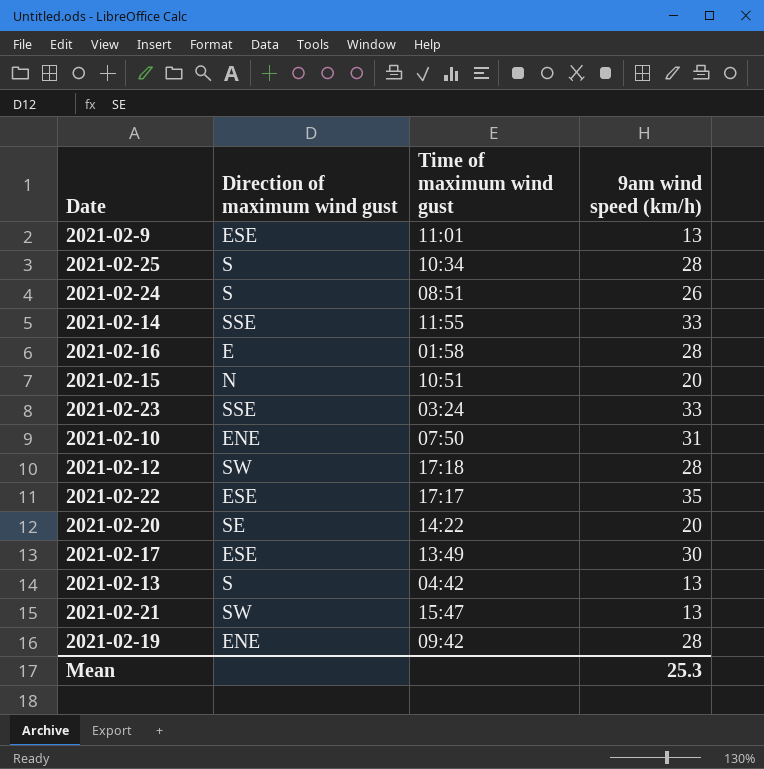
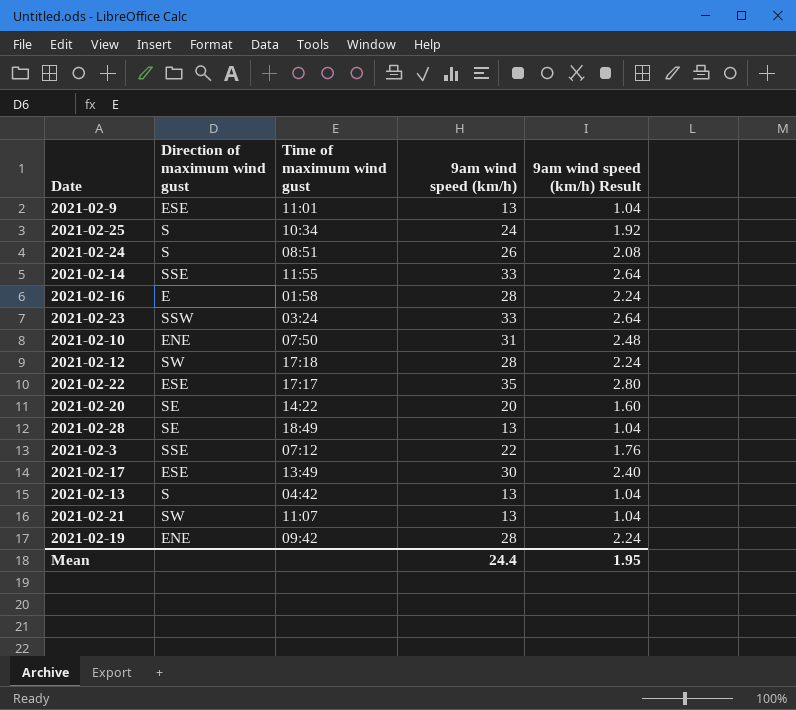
column 9am wind speed (km/h) Result | formula: none -> [9am wind speed (km/h)] * 0.08
row 2021-02-15: N | 10:51 | 20 -> none
2021-02-25 | 9am wind speed (km/h): 28 -> 24
2021-02-23 | Direction of maximum wind gust: SSE -> SSW
row 2021-02-28: none -> SE | 18:49 | 13 | 1.04
row 2021-02-3: none -> SSE | 07:12 | 22 | 1.76
2021-02-21 | Time of maximum wind gust: 15:47 -> 11:07
Mean | 9am wind speed (km/h): 25.3 -> 24.4

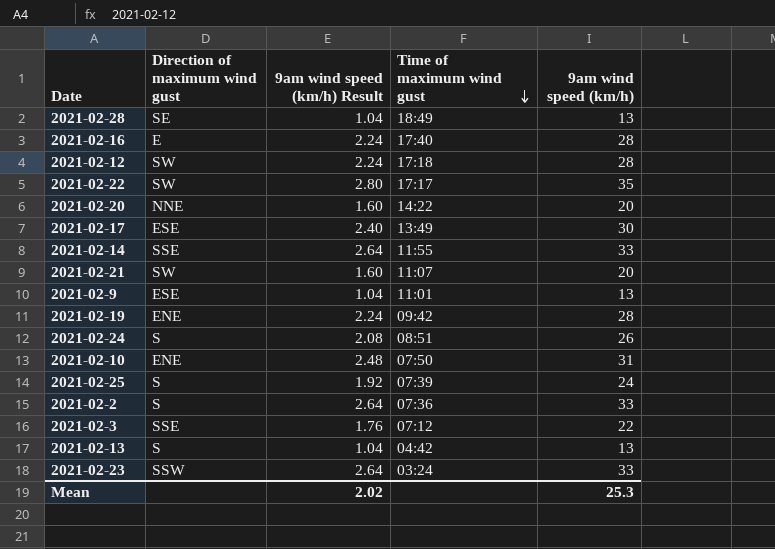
row order: none -> Time of maximum wind gust descending
column 9am wind speed (km/h) Result | position: 5 -> 3
2021-02-16 | Time of maximum wind gust: 01:58 -> 17:40
2021-02-22 | Direction of maximum wind gust: ESE -> SW
2021-02-20 | Direction of maximum wind gust: SE -> NNE
2021-02-21 | 9am wind speed (km/h) Result: 1.04 -> 1.60
2021-02-21 | 9am wind speed (km/h): 13 -> 20
2021-02-25 | Time of maximum wind gust: 10:34 -> 07:39
row 2021-02-2: none -> S | 2.64 | 07:36 | 33
Mean | 9am wind speed (km/h) Result: 1.95 -> 2.02
Mean | 9am wind speed (km/h): 24.4 -> 25.3

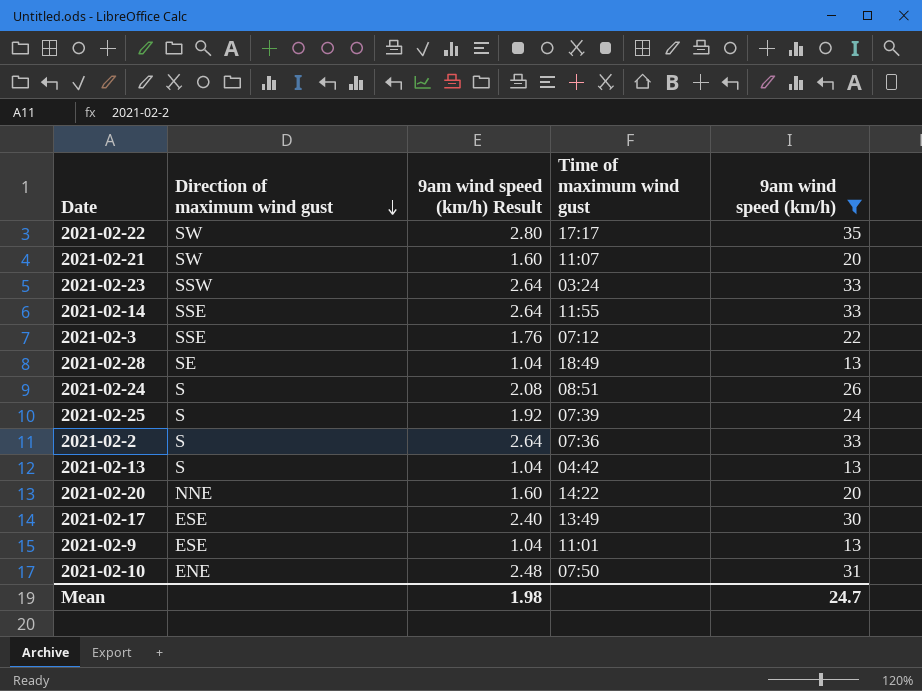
filter: none -> 9am wind speed (km/h) != 28
row order: Time of maximum wind gust descending -> Direction of maximum wind gust descending
Mean | 9am wind speed (km/h) Result: 2.02 -> 1.98
Mean | 9am wind speed (km/h): 25.3 -> 24.7

